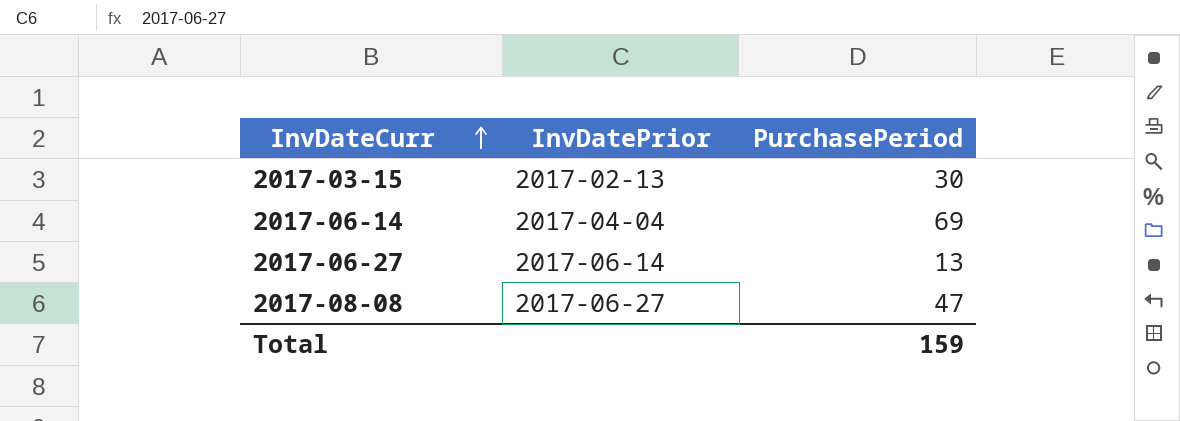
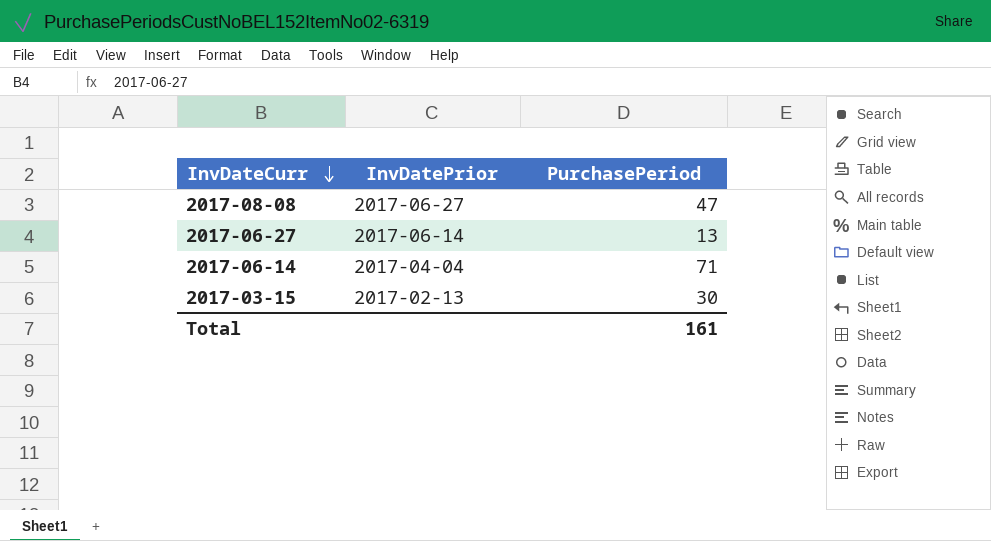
row order: InvDateCurr ascending -> InvDateCurr descending
2017-06-14 | PurchasePeriod: 69 -> 71
Total | PurchasePeriod: 159 -> 161

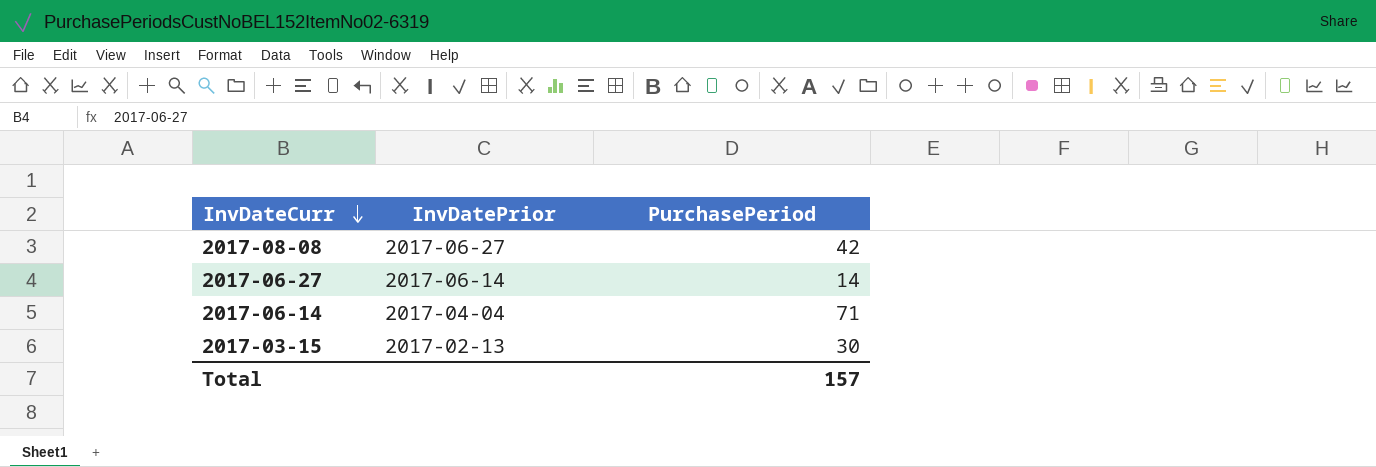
2017-08-08 | PurchasePeriod: 47 -> 42
2017-06-27 | PurchasePeriod: 13 -> 14
Total | PurchasePeriod: 161 -> 157

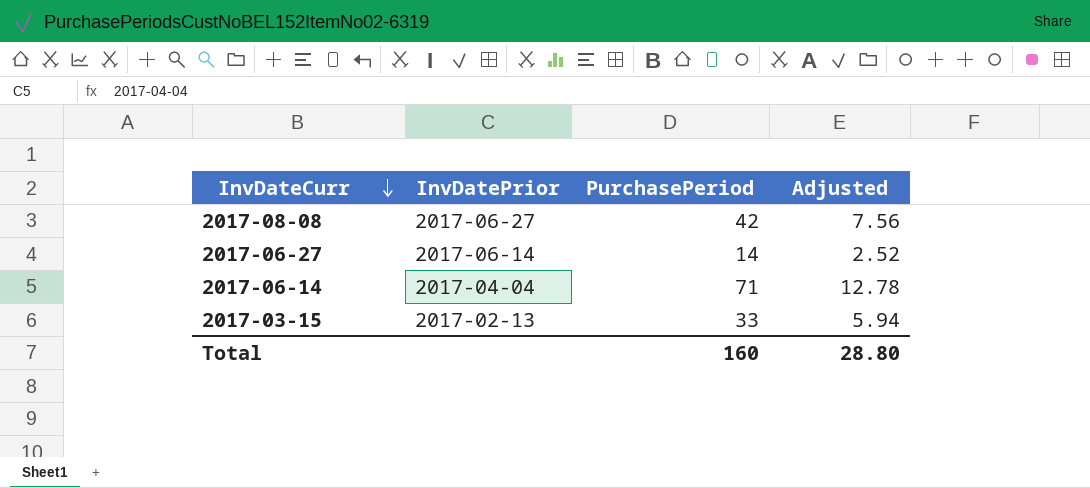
column Adjusted | formula: none -> [PurchasePeriod] * 0.18
2017-03-15 | PurchasePeriod: 30 -> 33
Total | PurchasePeriod: 157 -> 160

